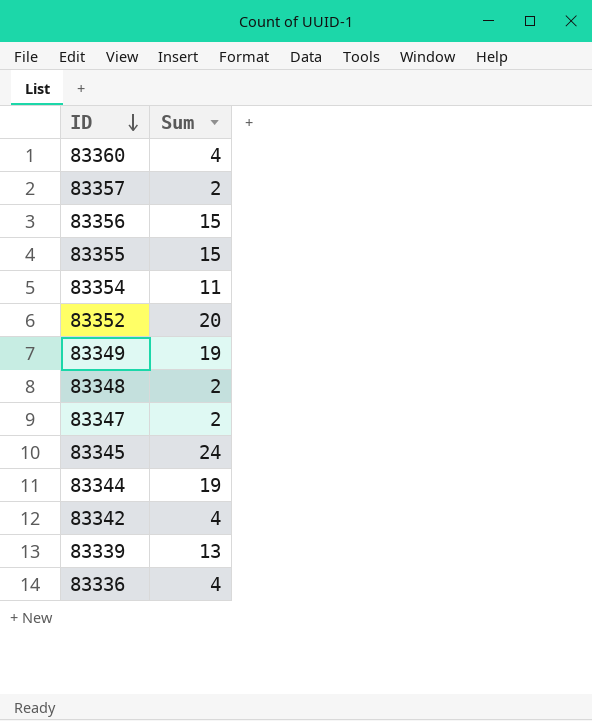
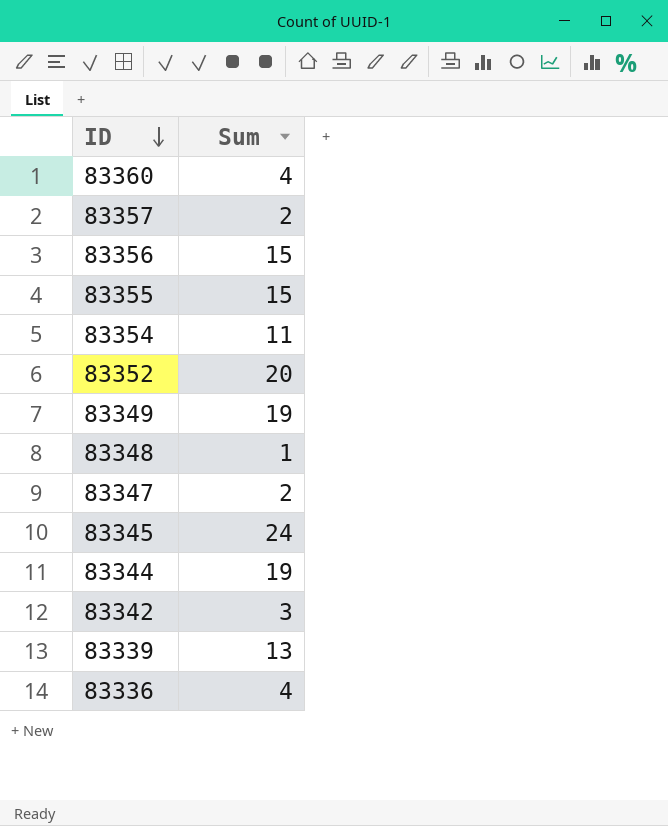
83348 | Sum: 2 -> 1
83342 | Sum: 4 -> 3

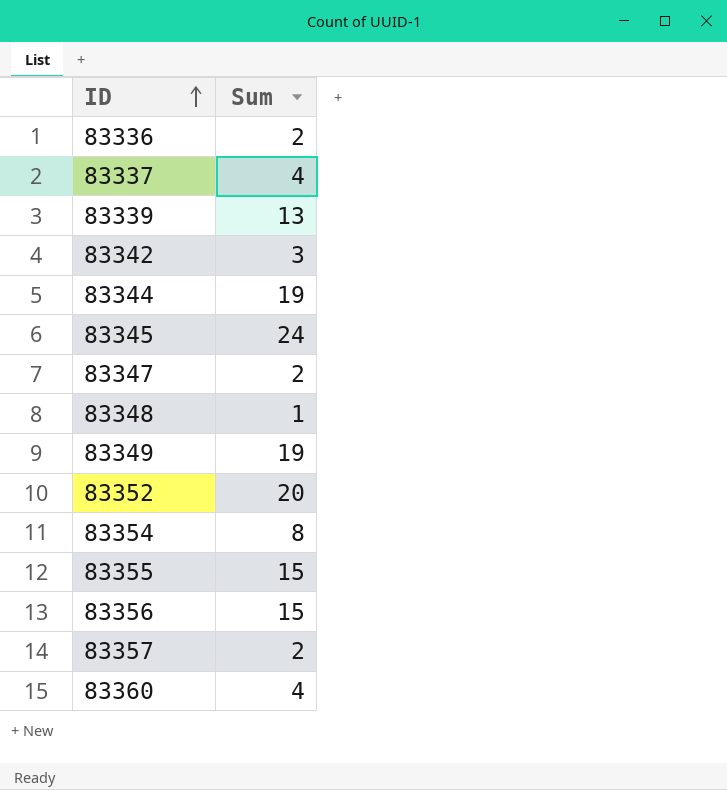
row order: ID descending -> ID ascending
83336 | Sum: 4 -> 2
row 83337: none -> 4
83354 | Sum: 11 -> 8

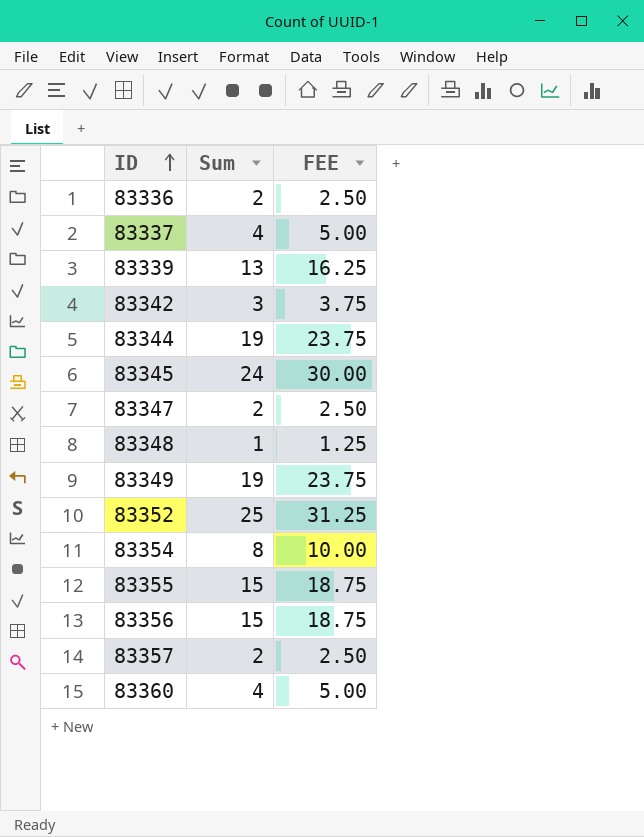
column FEE | formula: none -> [Sum] * 1.25
83352 | Sum: 20 -> 25

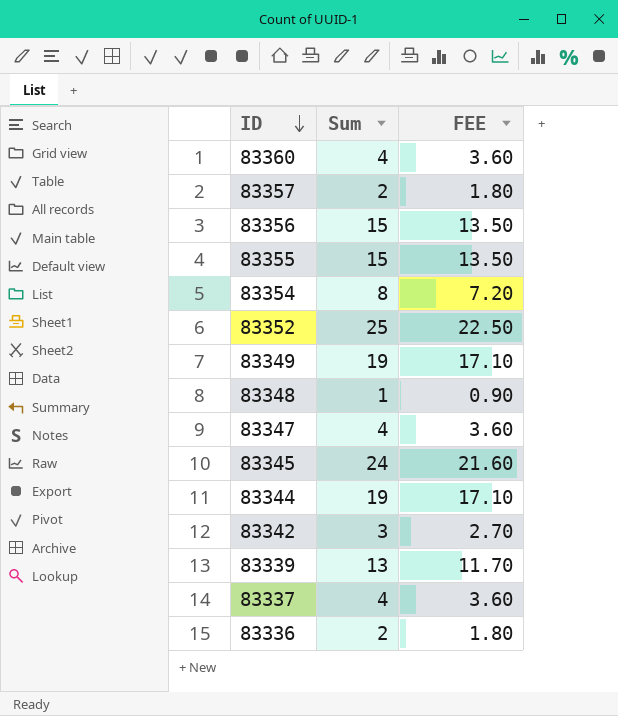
row order: ID ascending -> ID descending
column FEE | formula: [Sum] * 1.25 -> [Sum] * 0.9
83347 | Sum: 2 -> 4

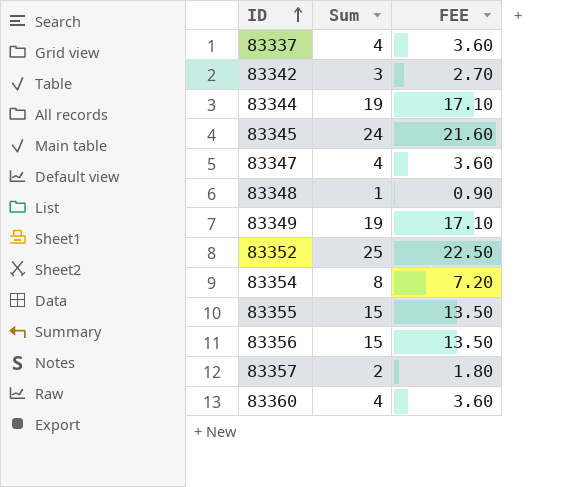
row order: ID descending -> ID ascending
row 83339: 13 | 11.70 -> none
row 83336: 2 | 1.80 -> none

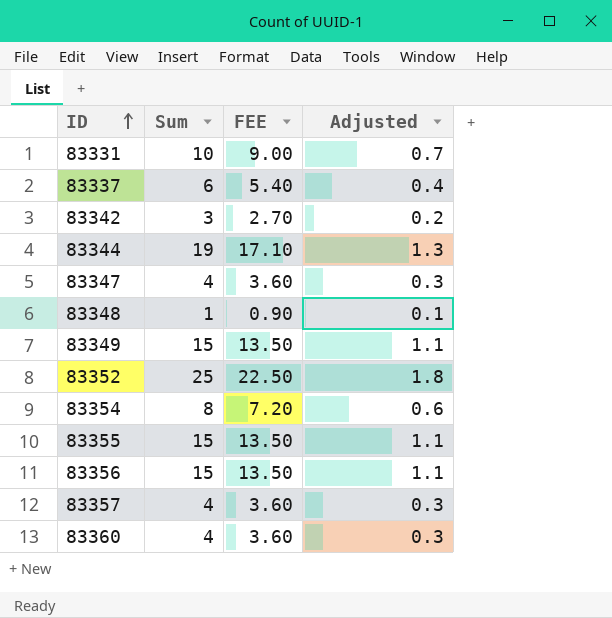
column Adjusted | formula: none -> [Sum] * 0.07
row 83345: 24 | 21.60 -> none
row 83331: none -> 10 | 9.00 | 0.7
83337 | Sum: 4 -> 6
83337 | FEE: 3.60 -> 5.40
83349 | Sum: 19 -> 15
83349 | FEE: 17.10 -> 13.50
83357 | Sum: 2 -> 4
83357 | FEE: 1.80 -> 3.60

